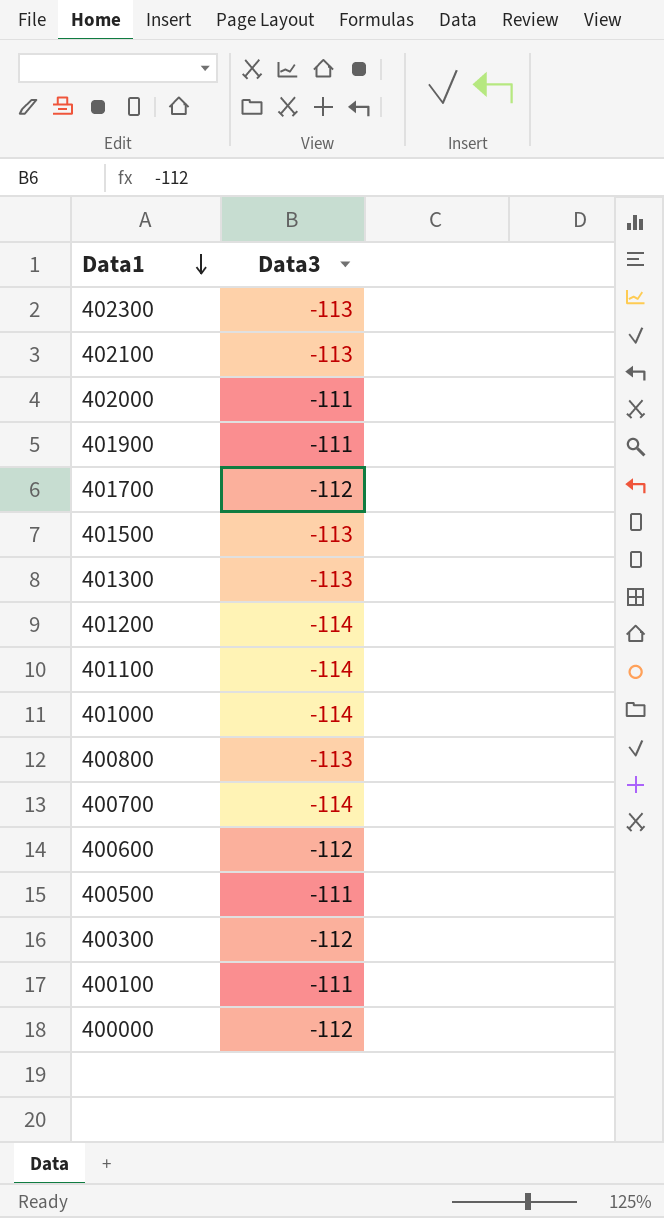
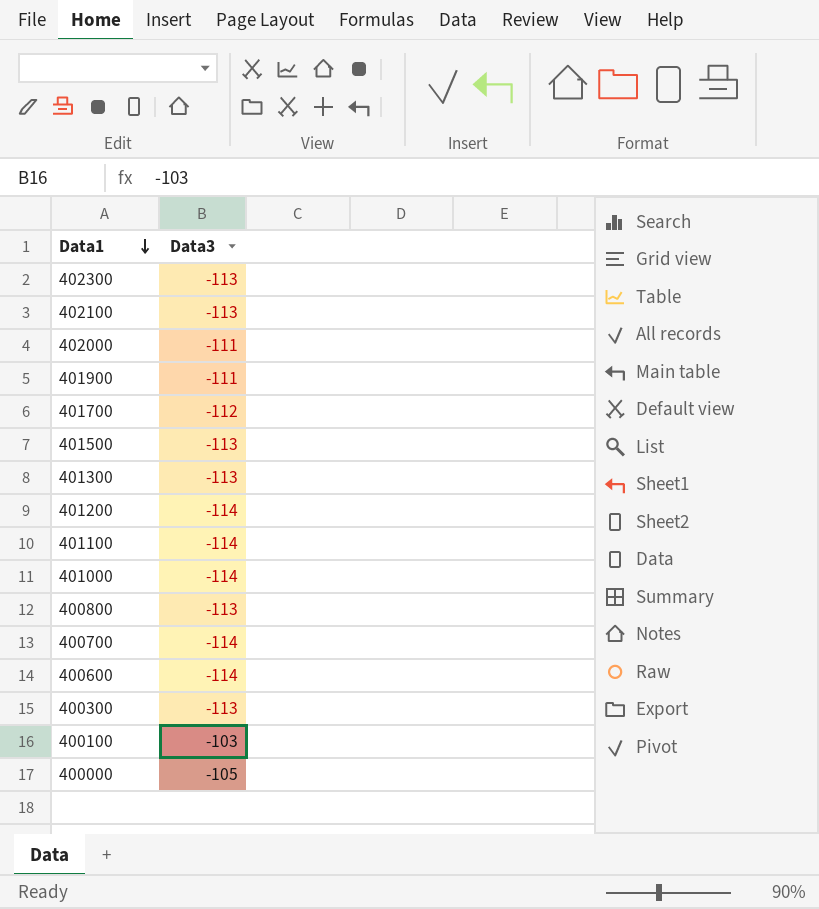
row 400500: -111 -> none
400600 | Data3: -112 -> -114
400300 | Data3: -112 -> -113
400100 | Data3: -111 -> -103
400000 | Data3: -112 -> -105

